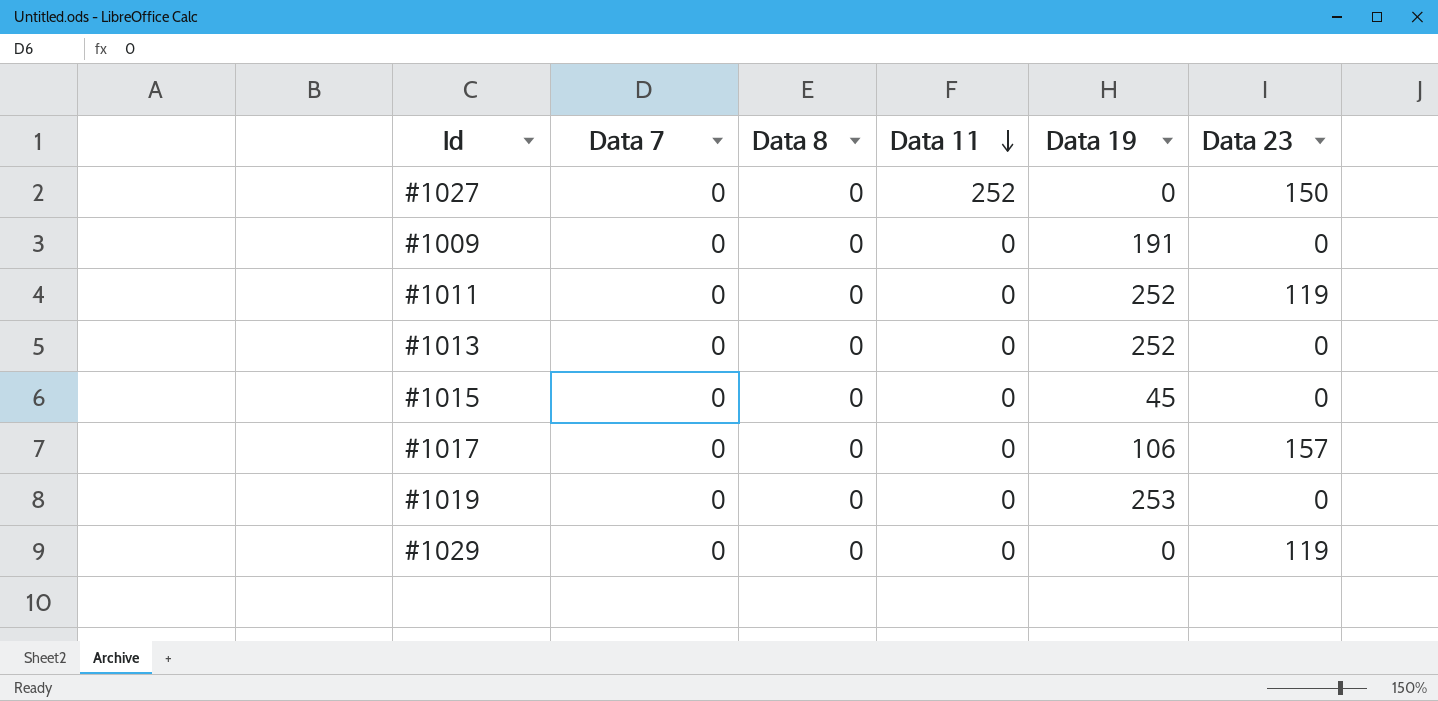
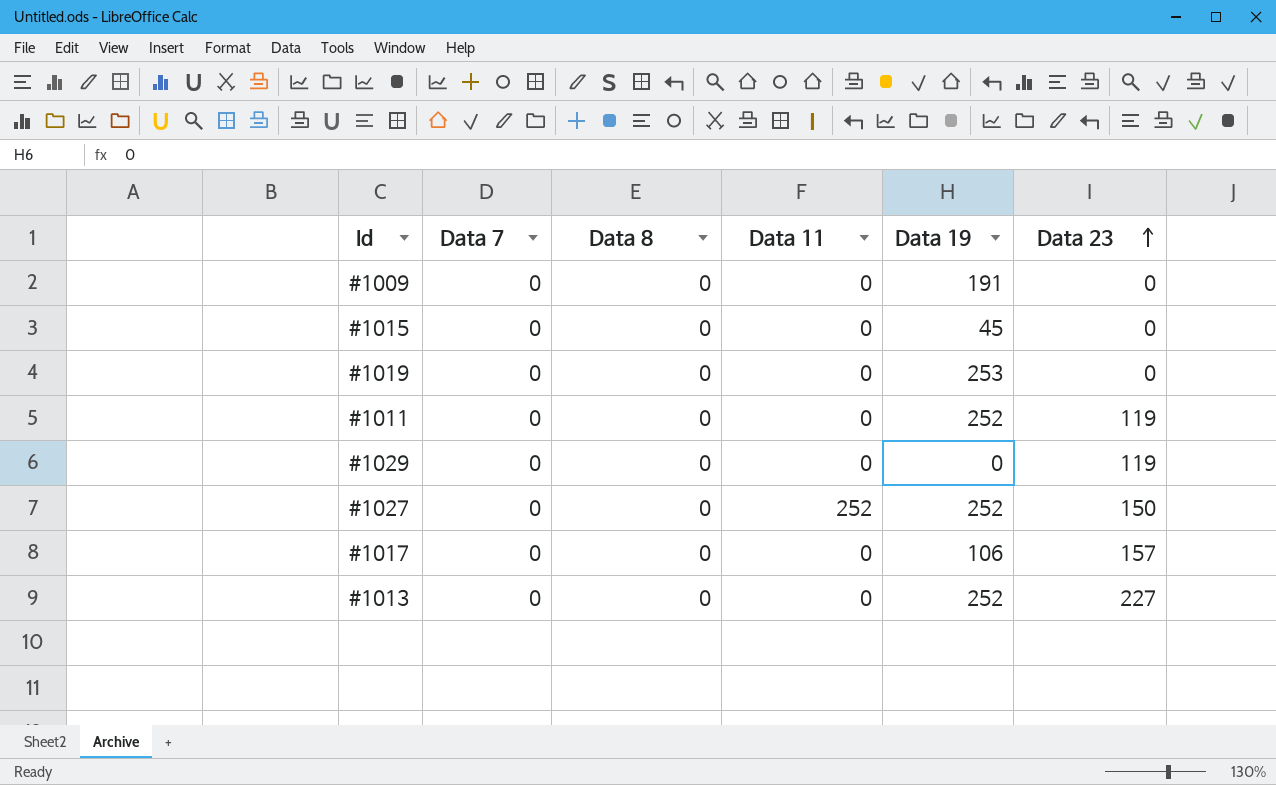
row order: Data 11 descending -> Data 23 ascending
#1027 | Data 19: 0 -> 252
#1013 | Data 23: 0 -> 227

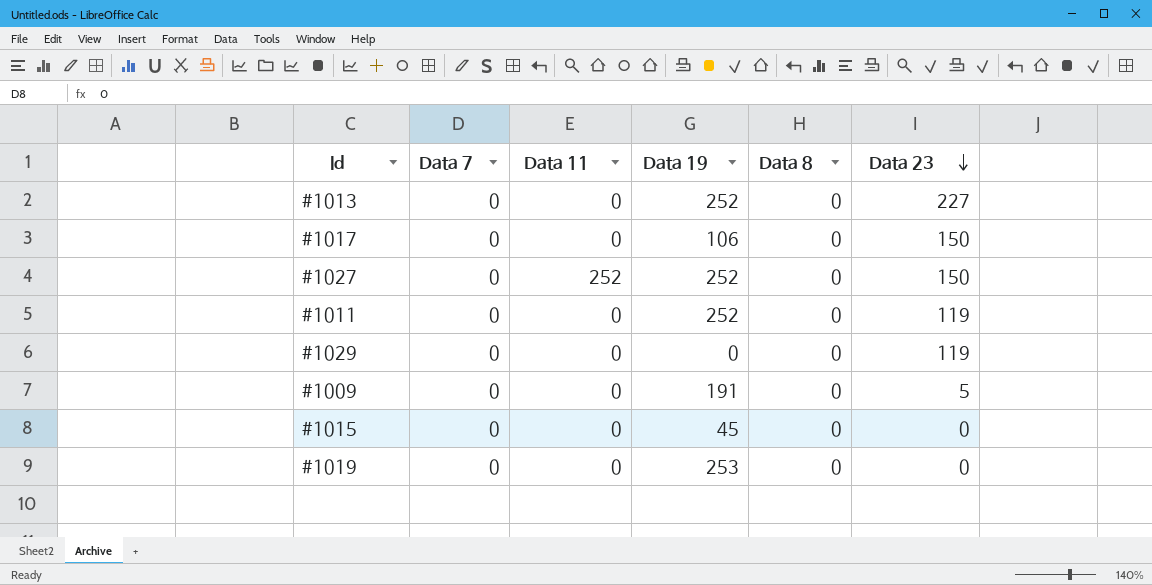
row order: Data 23 ascending -> Data 23 descending
column Data 8 | position: 3 -> 5
#1017 | Data 23: 157 -> 150
#1009 | Data 23: 0 -> 5

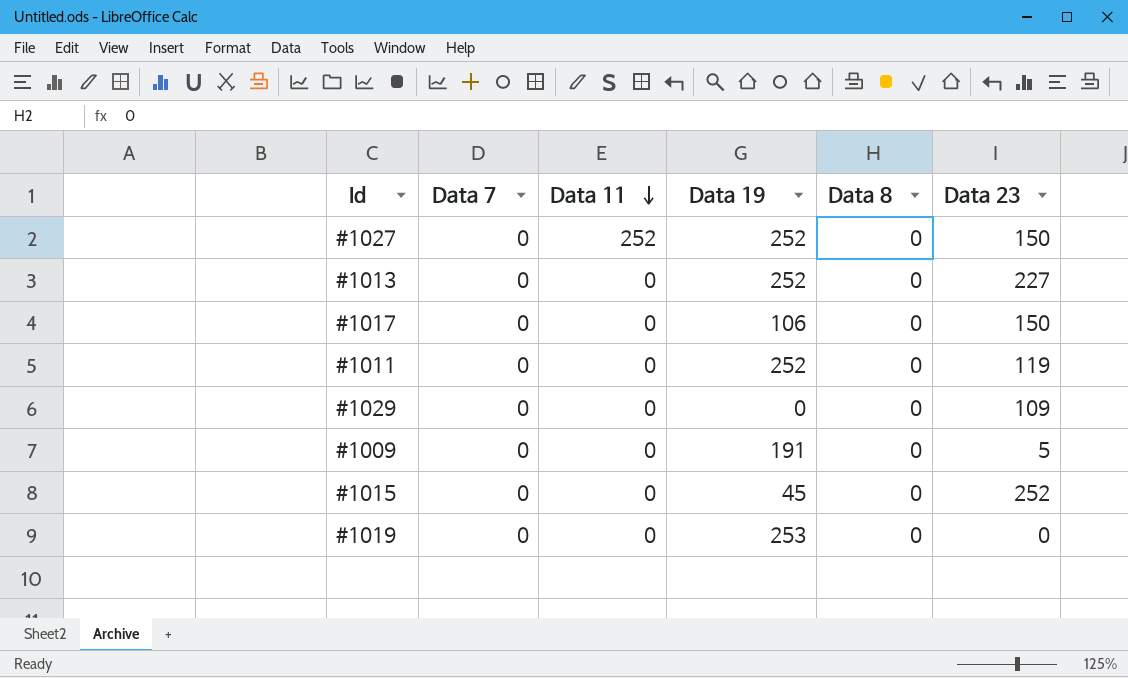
row order: Data 23 descending -> Data 11 descending
#1029 | Data 23: 119 -> 109
#1015 | Data 23: 0 -> 252

